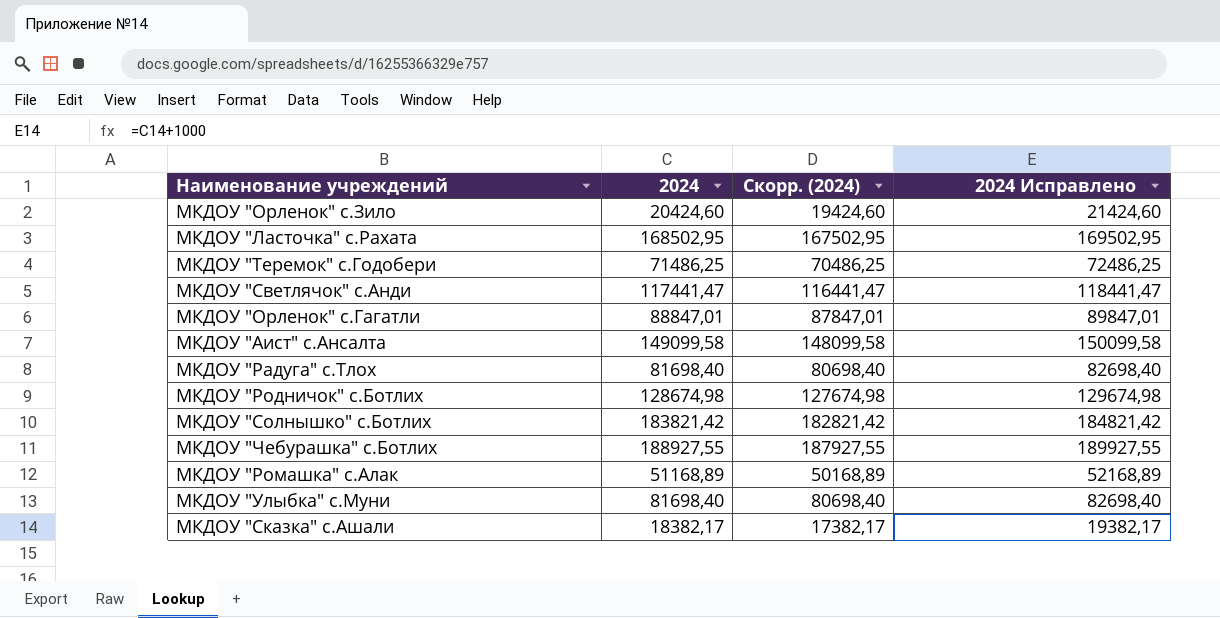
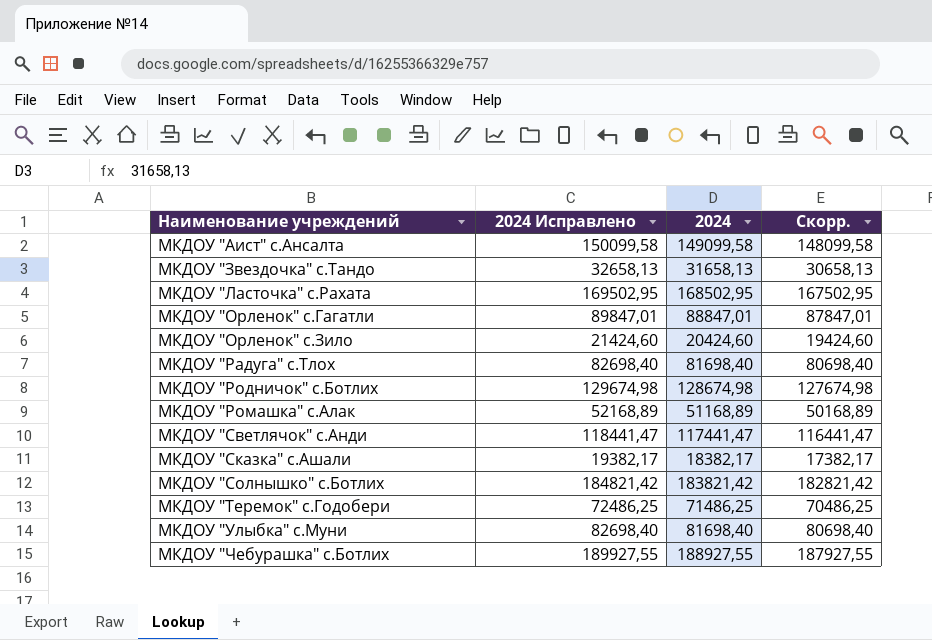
row order: none -> Наименование учреждений ascending
column 2024 Исправлено | position: 4 -> 2
column name: Скорр. (2024) -> Скорр.
row МКДОУ "Звездочка" с.Тандо: none -> 32658,13 | 31658,13 | 30658,13

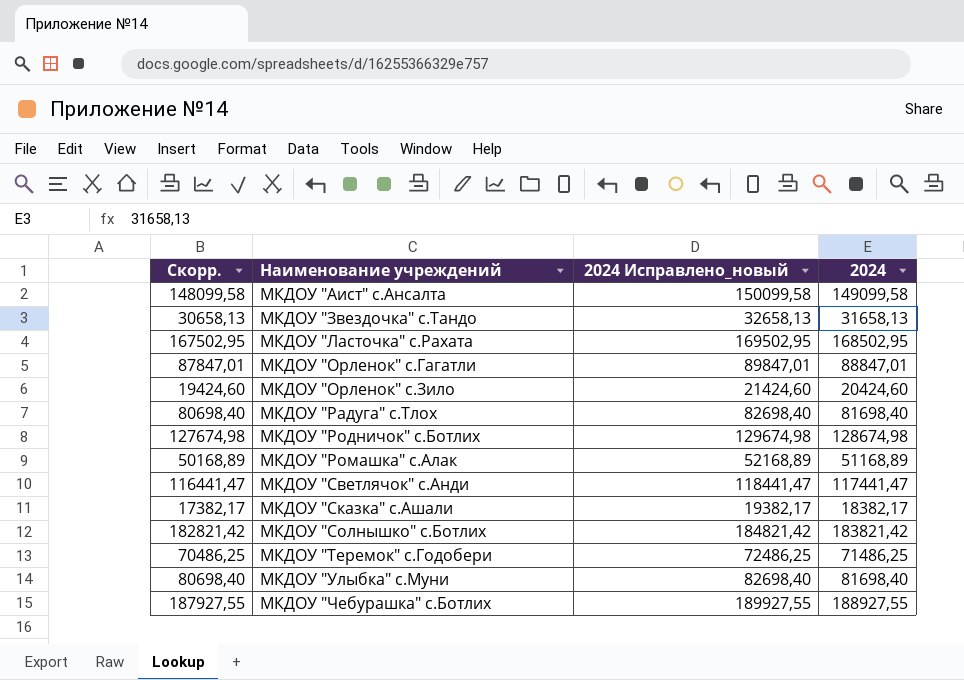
column Скорр. | position: 4 -> 1
column name: 2024 Исправлено -> 2024 Исправлено_новый

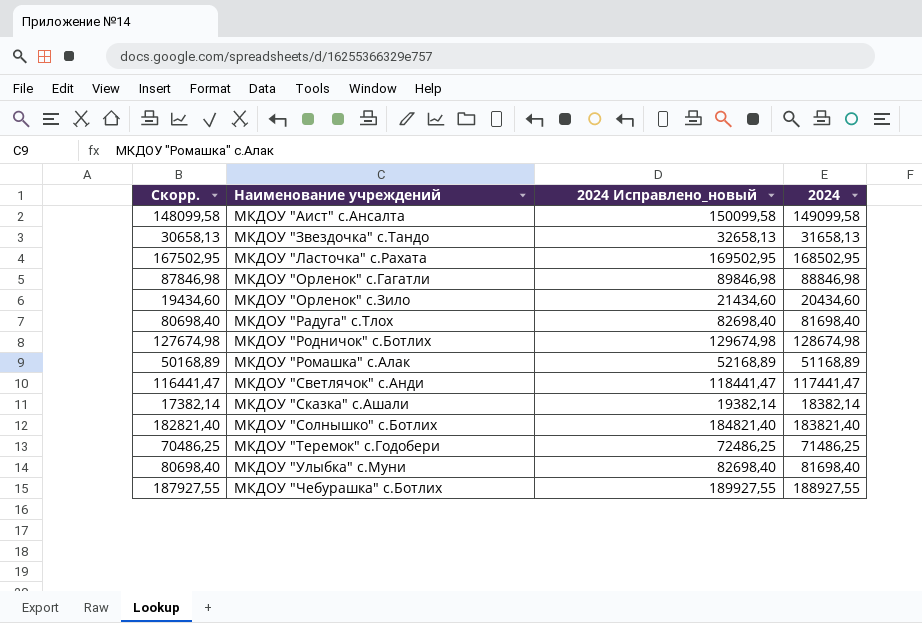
МКДОУ "Орленок" с.Гагатли | Скорр.: 87847,01 -> 87846,98
МКДОУ "Орленок" с.Гагатли | 2024 Исправлено_новый: 89847,01 -> 89846,98
МКДОУ "Орленок" с.Гагатли | 2024: 88847,01 -> 88846,98
МКДОУ "Орленок" с.Зило | Скорр.: 19424,60 -> 19434,60
МКДОУ "Орленок" с.Зило | 2024 Исправлено_новый: 21424,60 -> 21434,60
МКДОУ "Орленок" с.Зило | 2024: 20424,60 -> 20434,60
МКДОУ "Сказка" с.Ашали | Скорр.: 17382,17 -> 17382,14
МКДОУ "Сказка" с.Ашали | 2024 Исправлено_новый: 19382,17 -> 19382,14
МКДОУ "Сказка" с.Ашали | 2024: 18382,17 -> 18382,14
МКДОУ "Солнышко" с.Ботлих | Скорр.: 182821,42 -> 182821,40
МКДОУ "Солнышко" с.Ботлих | 2024 Исправлено_новый: 184821,42 -> 184821,40
МКДОУ "Солнышко" с.Ботлих | 2024: 183821,42 -> 183821,40

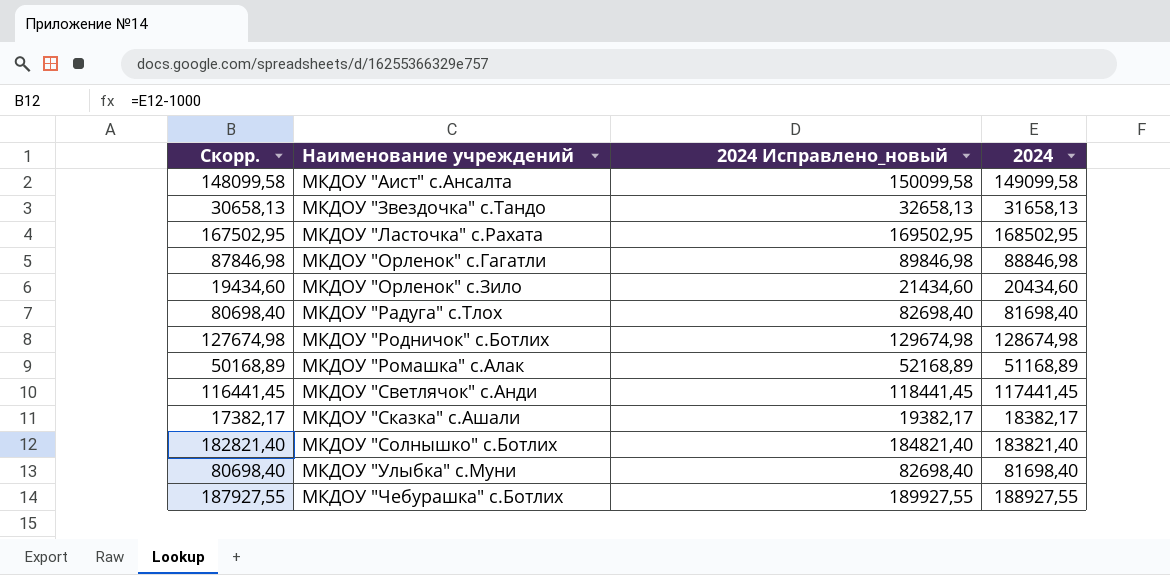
row МКДОУ "Теремок" с.Годобери: 70486,25 | 72486,25 | 71486,25 -> none
МКДОУ "Светлячок" с.Анди | Скорр.: 116441,47 -> 116441,45
МКДОУ "Светлячок" с.Анди | 2024 Исправлено_новый: 118441,47 -> 118441,45
МКДОУ "Светлячок" с.Анди | 2024: 117441,47 -> 117441,45
МКДОУ "Сказка" с.Ашали | Скорр.: 17382,14 -> 17382,17
МКДОУ "Сказка" с.Ашали | 2024 Исправлено_новый: 19382,14 -> 19382,17
МКДОУ "Сказка" с.Ашали | 2024: 18382,14 -> 18382,17

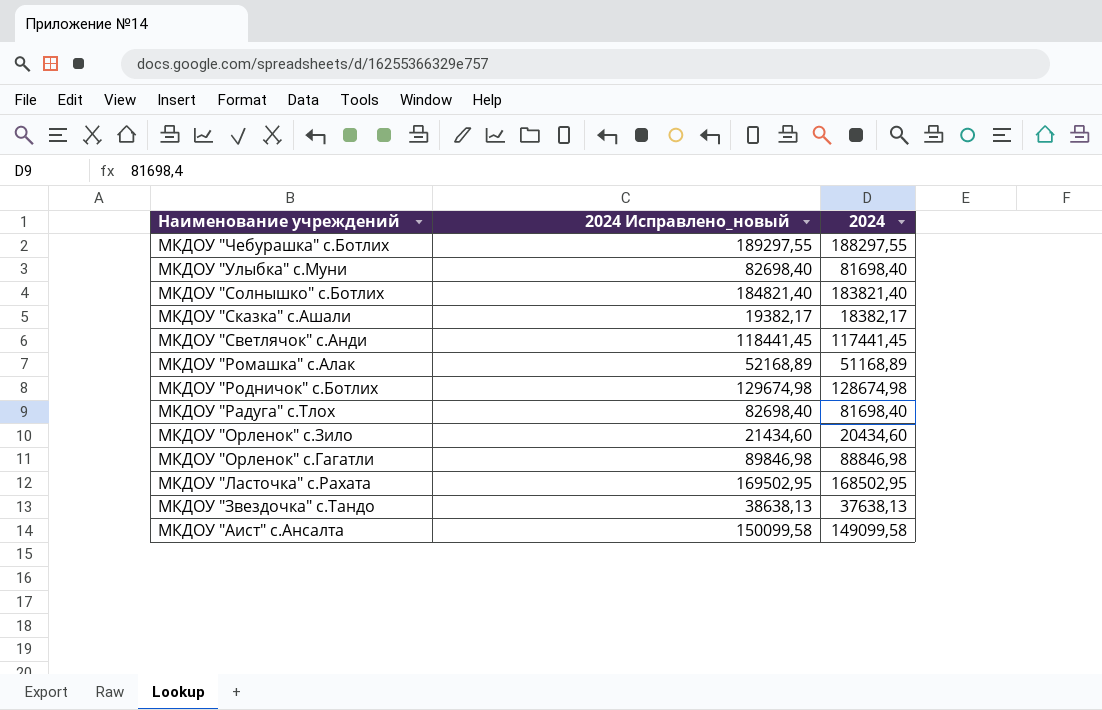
row order: Наименование учреждений ascending -> Наименование учреждений descending
column Скорр. | formula: [2024] - 1000 -> none
МКДОУ "Чебурашка" с.Ботлих | 2024 Исправлено_новый: 189927,55 -> 189297,55
МКДОУ "Чебурашка" с.Ботлих | 2024: 188927,55 -> 188297,55
МКДОУ "Звездочка" с.Тандо | 2024 Исправлено_новый: 32658,13 -> 38638,13
МКДОУ "Звездочка" с.Тандо | 2024: 31658,13 -> 37638,13

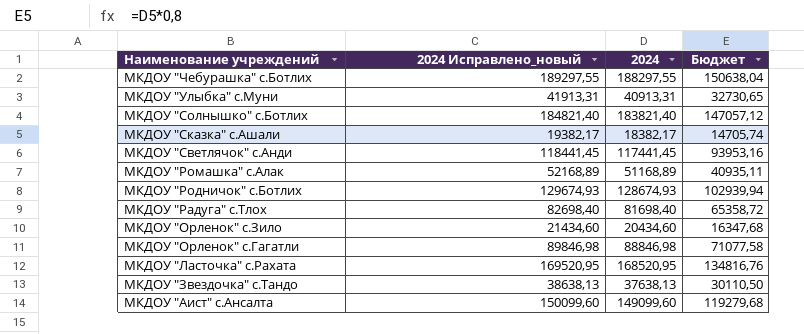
column Бюджет | formula: none -> [2024] * 0,8
МКДОУ "Улыбка" с.Муни | 2024 Исправлено_новый: 82698,40 -> 41913,31
МКДОУ "Улыбка" с.Муни | 2024: 81698,40 -> 40913,31
МКДОУ "Родничок" с.Ботлих | 2024 Исправлено_новый: 129674,98 -> 129674,93
МКДОУ "Родничок" с.Ботлих | 2024: 128674,98 -> 128674,93
МКДОУ "Ласточка" с.Рахата | 2024 Исправлено_новый: 169502,95 -> 169520,95
МКДОУ "Ласточка" с.Рахата | 2024: 168502,95 -> 168520,95
МКДОУ "Аист" с.Ансалта | 2024 Исправлено_новый: 150099,58 -> 150099,60
МКДОУ "Аист" с.Ансалта | 2024: 149099,58 -> 149099,60

